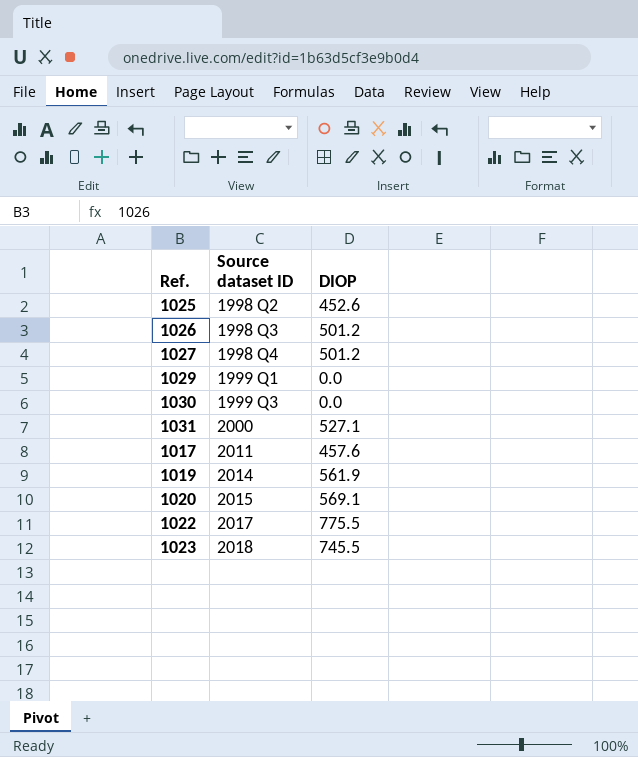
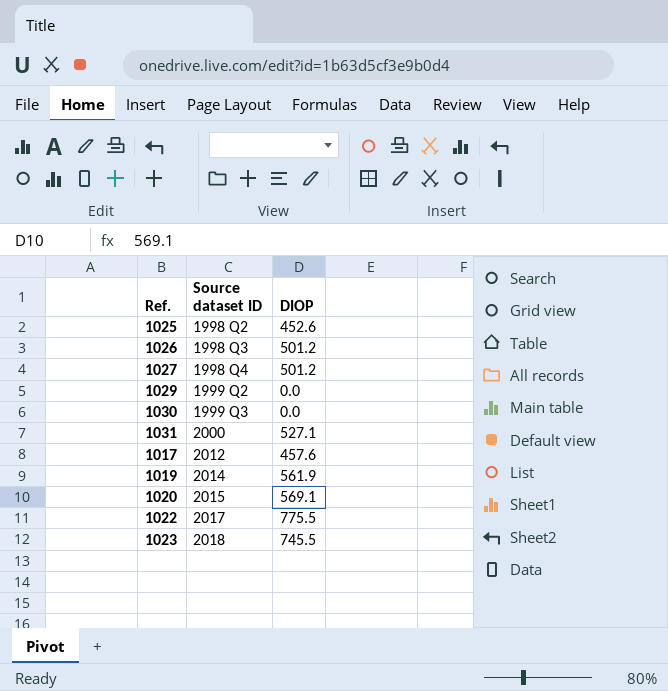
1029 | Source dataset ID: 1999 Q1 -> 1999 Q2
1017 | Source dataset ID: 2011 -> 2012

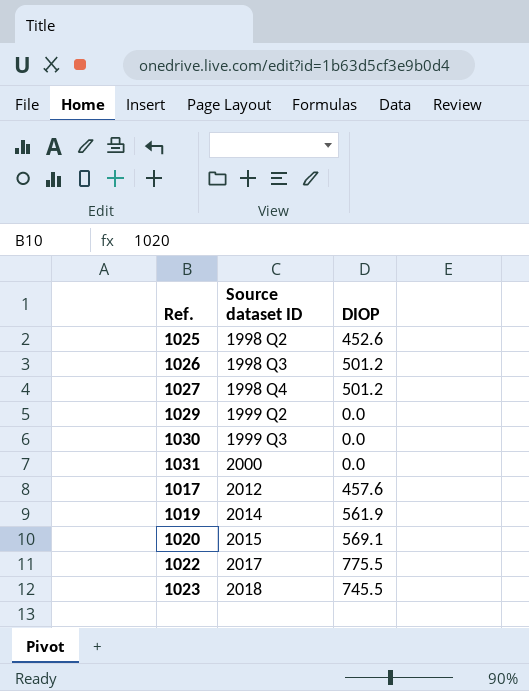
1031 | DIOP: 527.1 -> 0.0

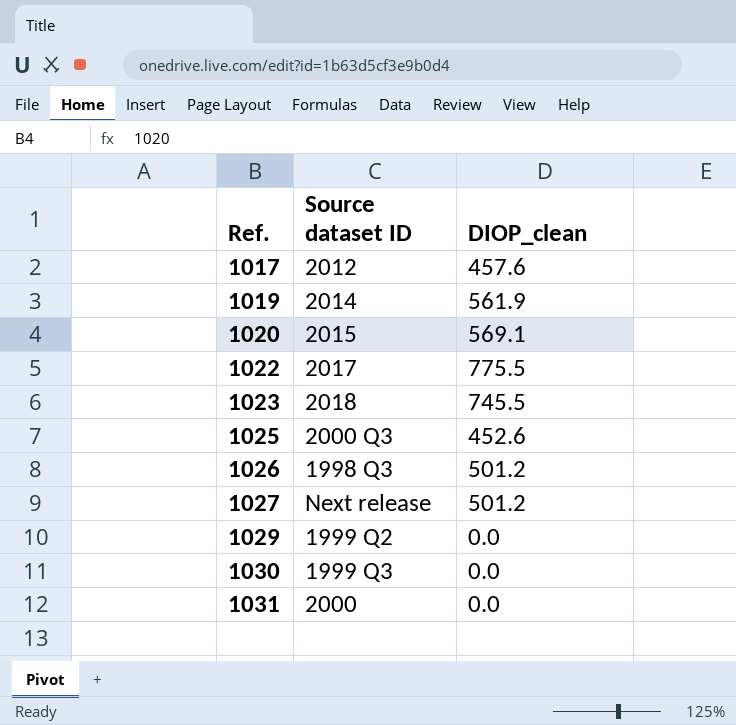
row order: Source dataset ID ascending -> Ref. ascending
column name: DIOP -> DIOP_clean
1025 | Source dataset ID: 1998 Q2 -> 2000 Q3
1027 | Source dataset ID: 1998 Q4 -> Next release

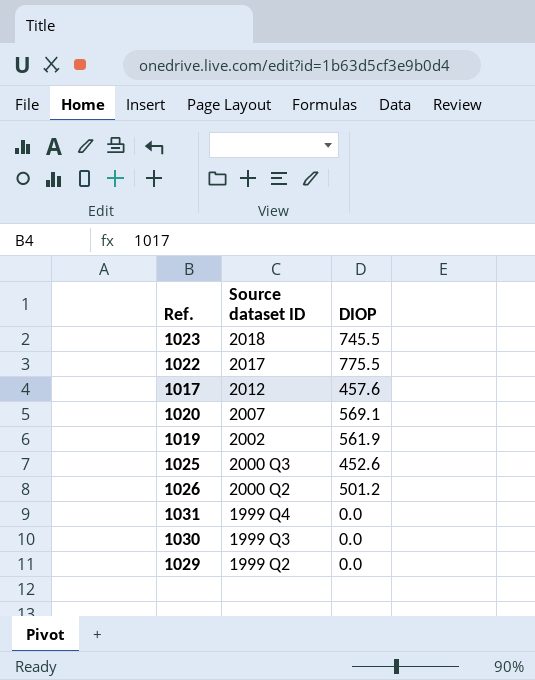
row order: Ref. ascending -> Source dataset ID descending
column name: DIOP_clean -> DIOP
row 1027: Next release | 501.2 -> none
1020 | Source dataset ID: 2015 -> 2007
1019 | Source dataset ID: 2014 -> 2002
1026 | Source dataset ID: 1998 Q3 -> 2000 Q2
1031 | Source dataset ID: 2000 -> 1999 Q4

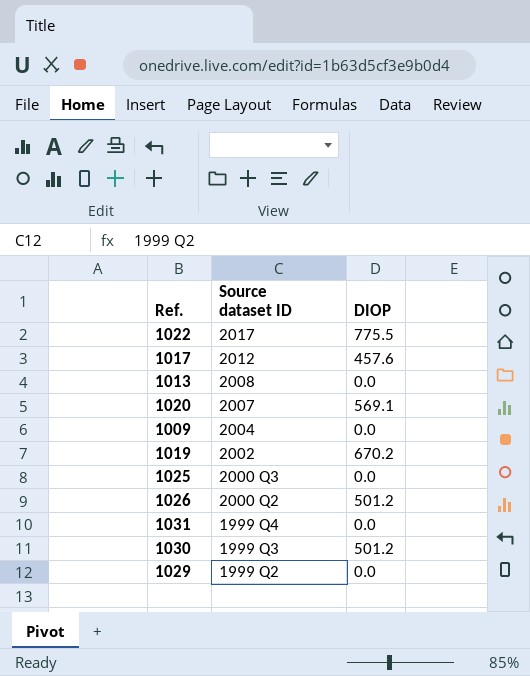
row 1023: 2018 | 745.5 -> none
row 1013: none -> 2008 | 0.0
row 1009: none -> 2004 | 0.0
1019 | DIOP: 561.9 -> 670.2
1025 | DIOP: 452.6 -> 0.0
1030 | DIOP: 0.0 -> 501.2

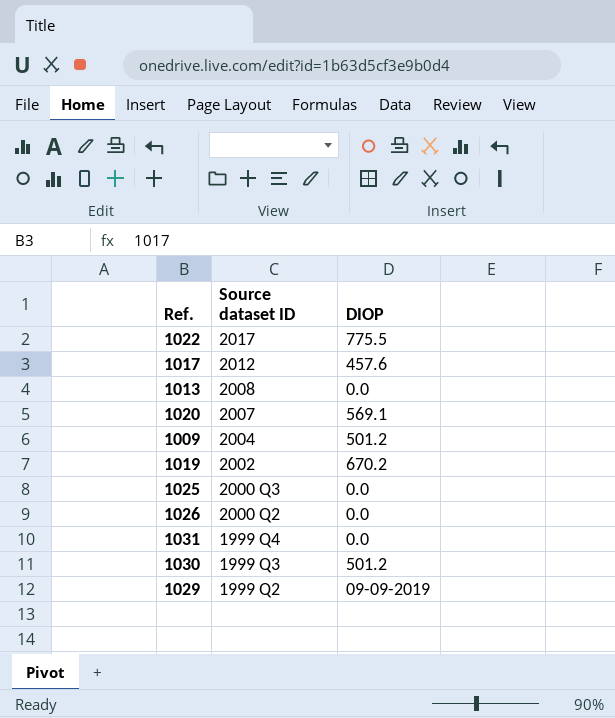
1009 | DIOP: 0.0 -> 501.2
1026 | DIOP: 501.2 -> 0.0
1029 | DIOP: 0.0 -> 09-09-2019

